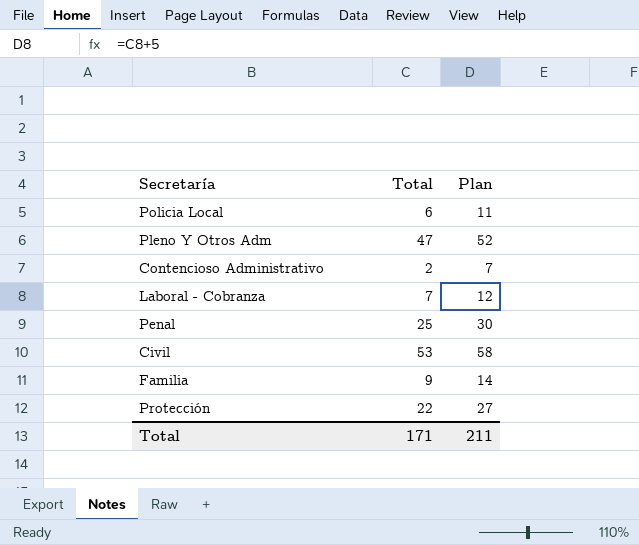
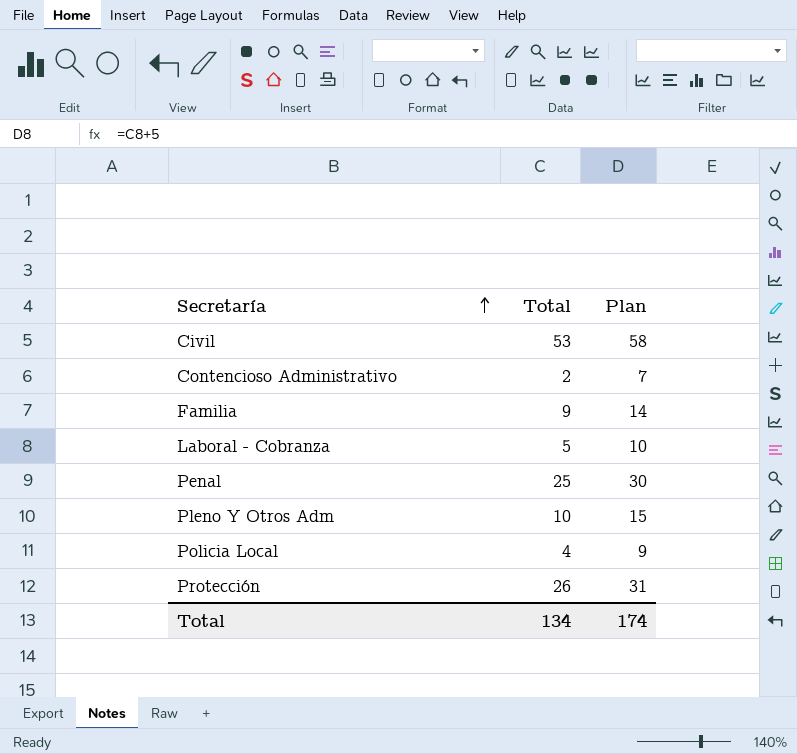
row order: none -> Secretaría ascending
Laboral - Cobranza | Total: 7 -> 5
Laboral - Cobranza | Plan: 12 -> 10
Pleno Y Otros Adm | Total: 47 -> 10
Pleno Y Otros Adm | Plan: 52 -> 15
Policia Local | Total: 6 -> 4
Policia Local | Plan: 11 -> 9
Protección | Total: 22 -> 26
Protección | Plan: 27 -> 31
Total | Total: 171 -> 134
Total | Plan: 211 -> 174

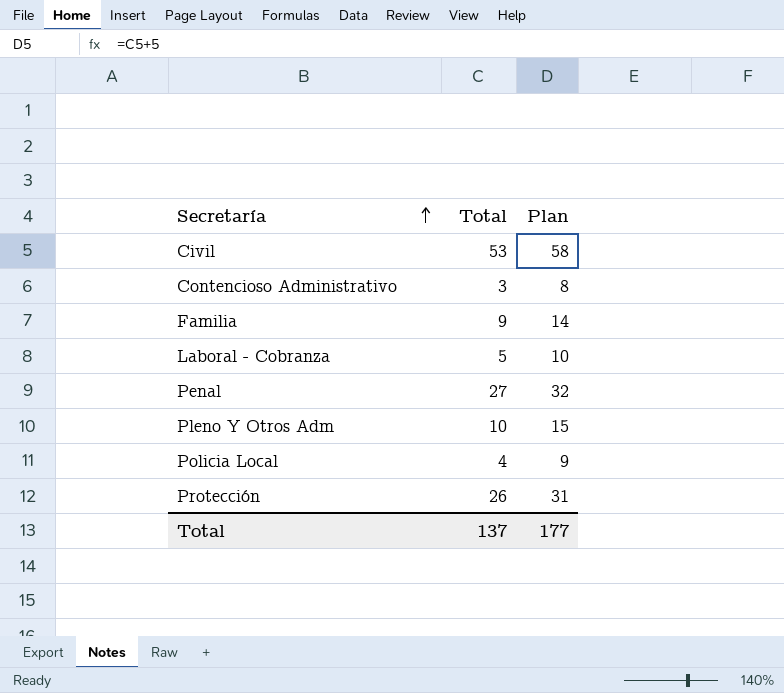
Contencioso Administrativo | Total: 2 -> 3
Contencioso Administrativo | Plan: 7 -> 8
Penal | Total: 25 -> 27
Penal | Plan: 30 -> 32
Total | Total: 134 -> 137
Total | Plan: 174 -> 177

